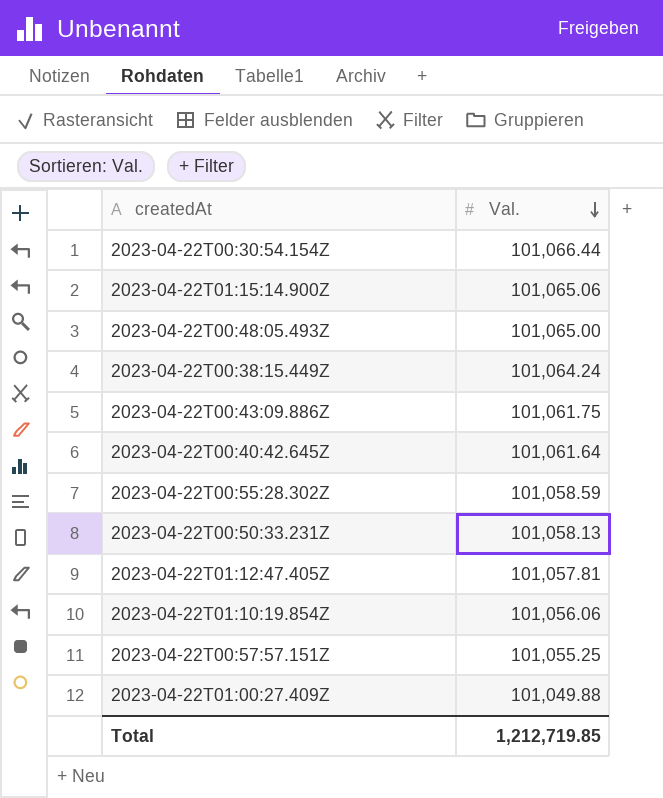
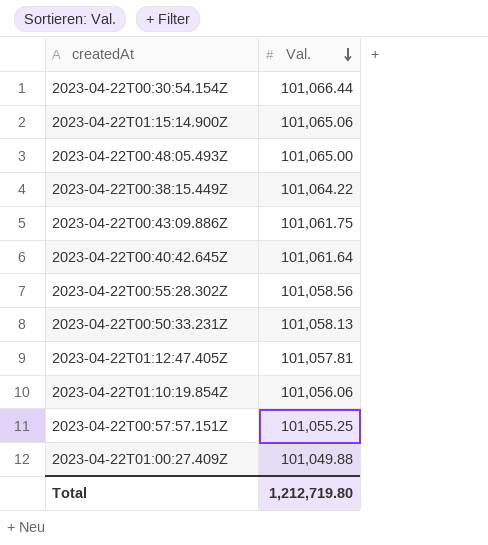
2023-04-22T00:38:15.449Z | Val.: 101,064.24 -> 101,064.22
2023-04-22T00:55:28.302Z | Val.: 101,058.59 -> 101,058.56
Total | Val.: 1,212,719.85 -> 1,212,719.80

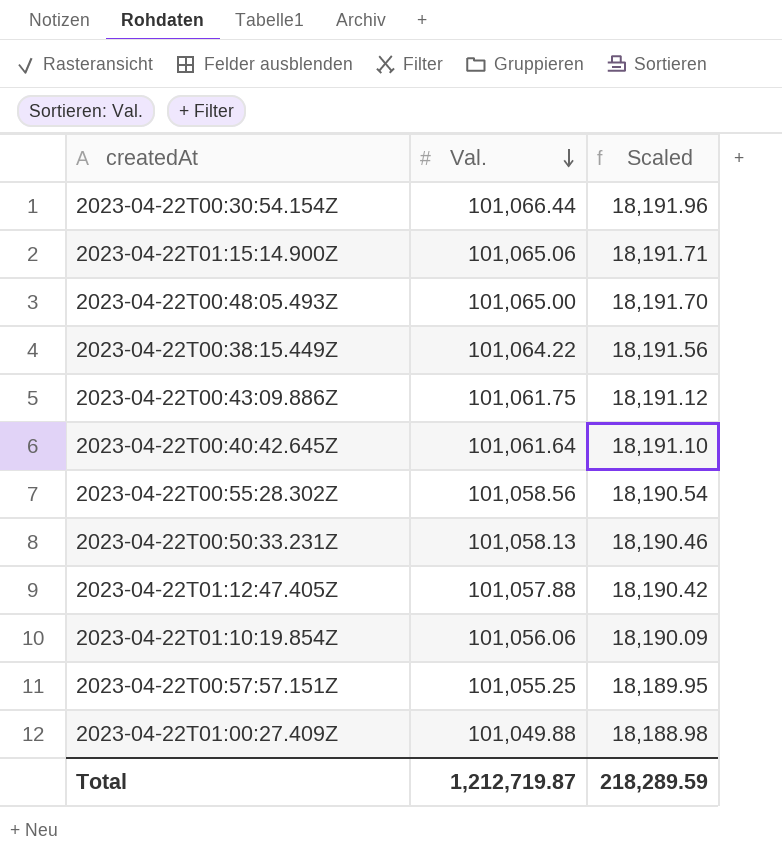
column Scaled | formula: none -> [Val.] * 0.18
2023-04-22T01:12:47.405Z | Val.: 101,057.81 -> 101,057.88
Total | Val.: 1,212,719.80 -> 1,212,719.87

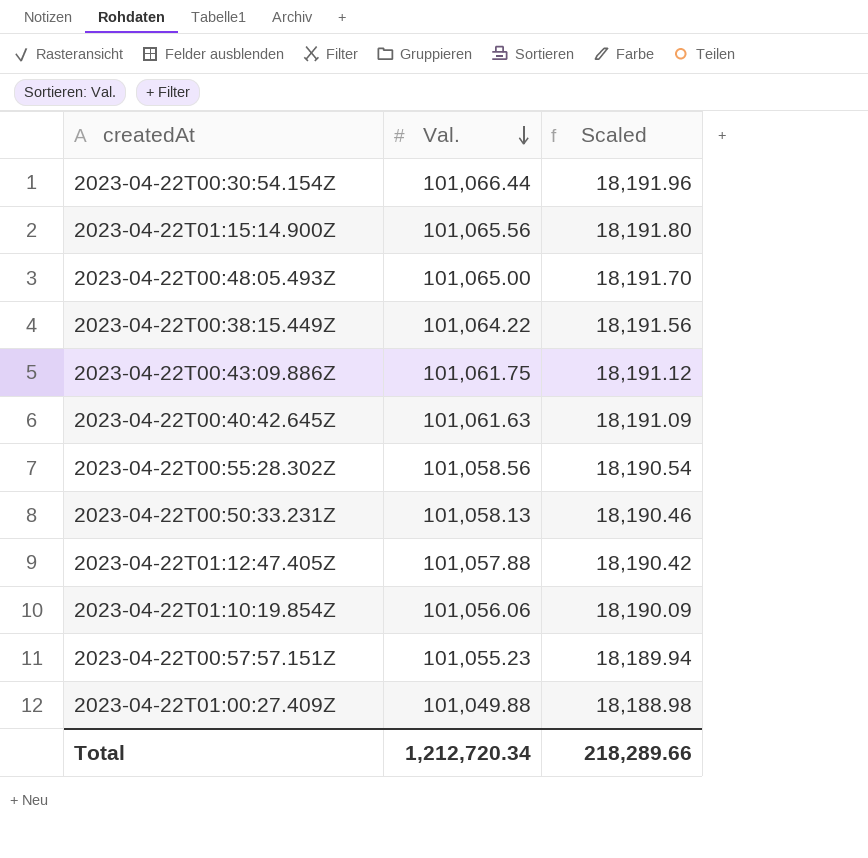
2023-04-22T01:15:14.900Z | Val.: 101,065.06 -> 101,065.56
2023-04-22T01:15:14.900Z | Scaled: 18,191.71 -> 18,191.80
2023-04-22T00:40:42.645Z | Val.: 101,061.64 -> 101,061.63
2023-04-22T00:40:42.645Z | Scaled: 18,191.10 -> 18,191.09
2023-04-22T00:57:57.151Z | Val.: 101,055.25 -> 101,055.23
2023-04-22T00:57:57.151Z | Scaled: 18,189.95 -> 18,189.94
Total | Val.: 1,212,719.87 -> 1,212,720.34
Total | Scaled: 218,289.59 -> 218,289.66

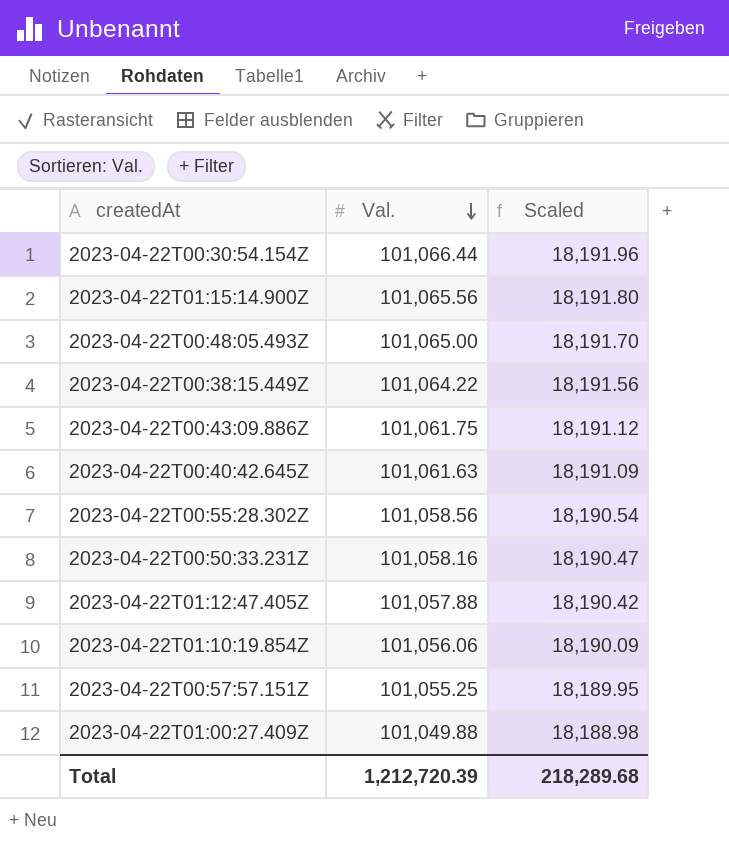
2023-04-22T00:50:33.231Z | Val.: 101,058.13 -> 101,058.16
2023-04-22T00:50:33.231Z | Scaled: 18,190.46 -> 18,190.47
2023-04-22T00:57:57.151Z | Val.: 101,055.23 -> 101,055.25
2023-04-22T00:57:57.151Z | Scaled: 18,189.94 -> 18,189.95
Total | Val.: 1,212,720.34 -> 1,212,720.39
Total | Scaled: 218,289.66 -> 218,289.68

